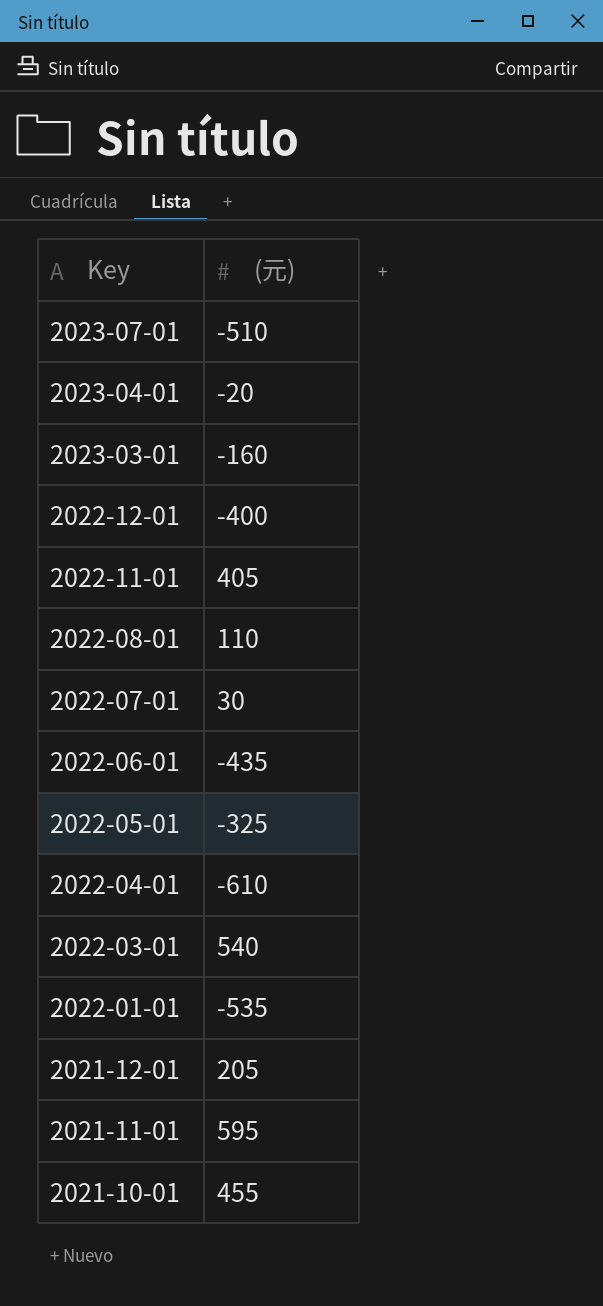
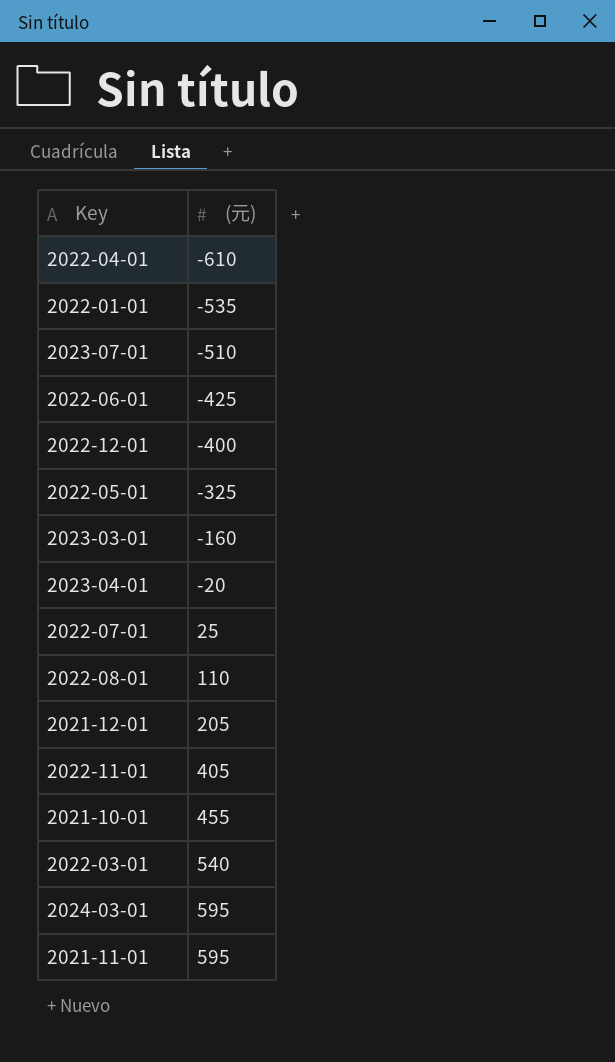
row order: Key descending -> (元) ascending
2022-06-01 | (元): -435 -> -425
2022-07-01 | (元): 30 -> 25
row 2024-03-01: none -> 595

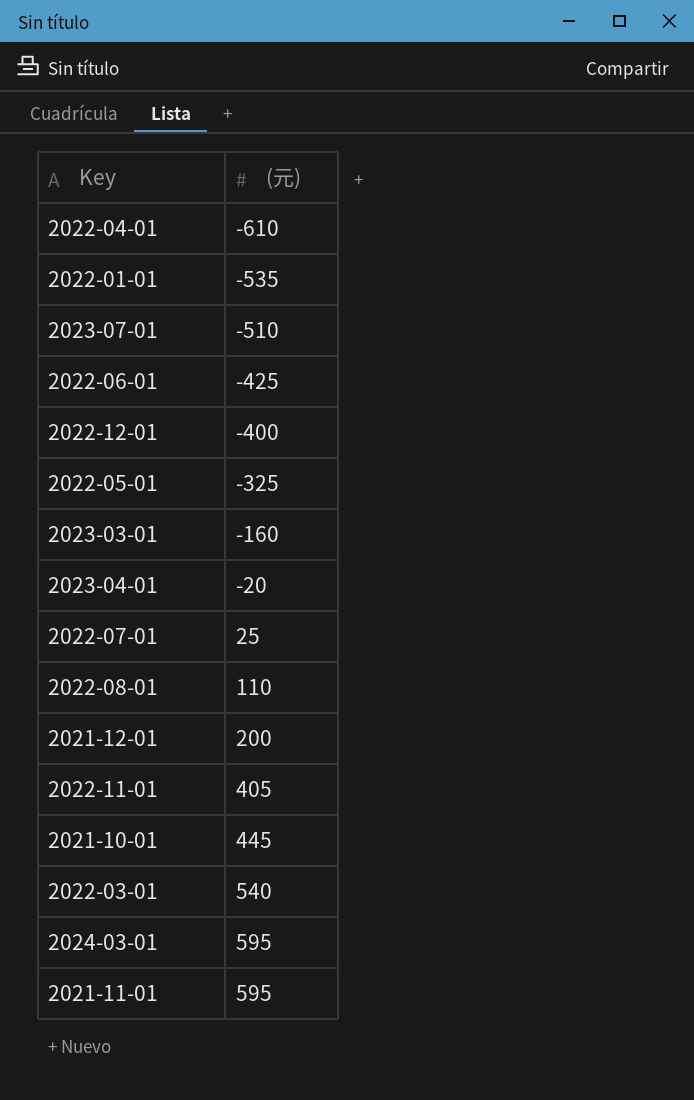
2021-12-01 | (元): 205 -> 200
2021-10-01 | (元): 455 -> 445

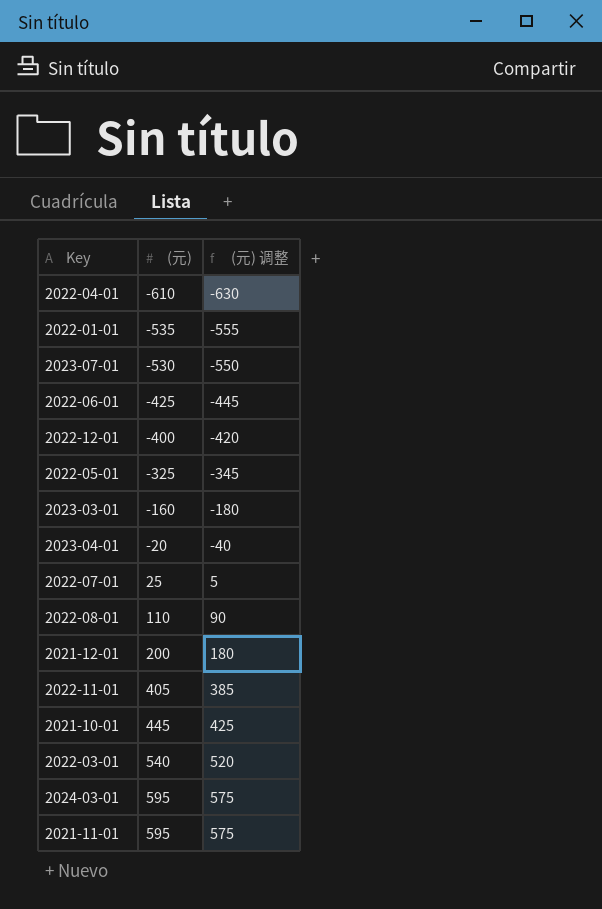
column (元) 调整 | formula: none -> [(元)] - 20
2023-07-01 | (元): -510 -> -530

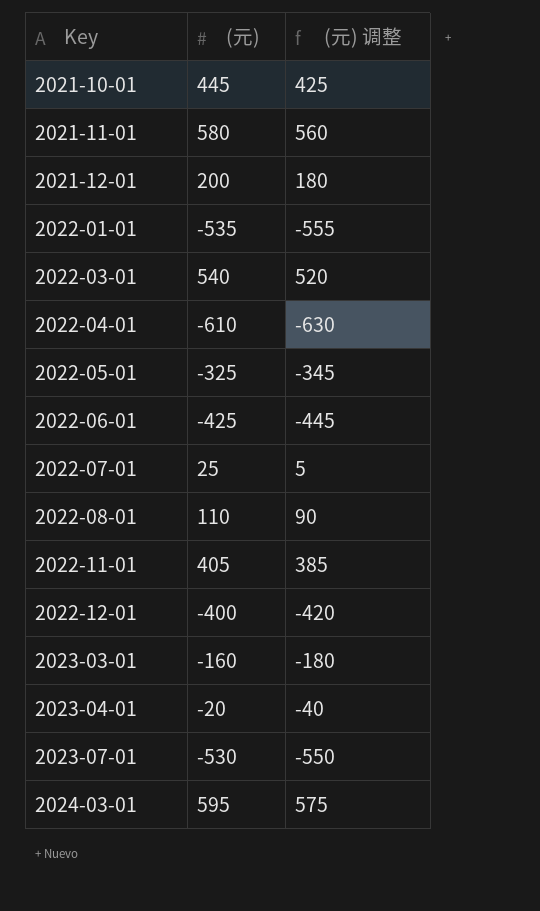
row order: (元) ascending -> Key ascending
2021-11-01 | (元): 595 -> 580
2021-11-01 | (元) 调整: 575 -> 560

